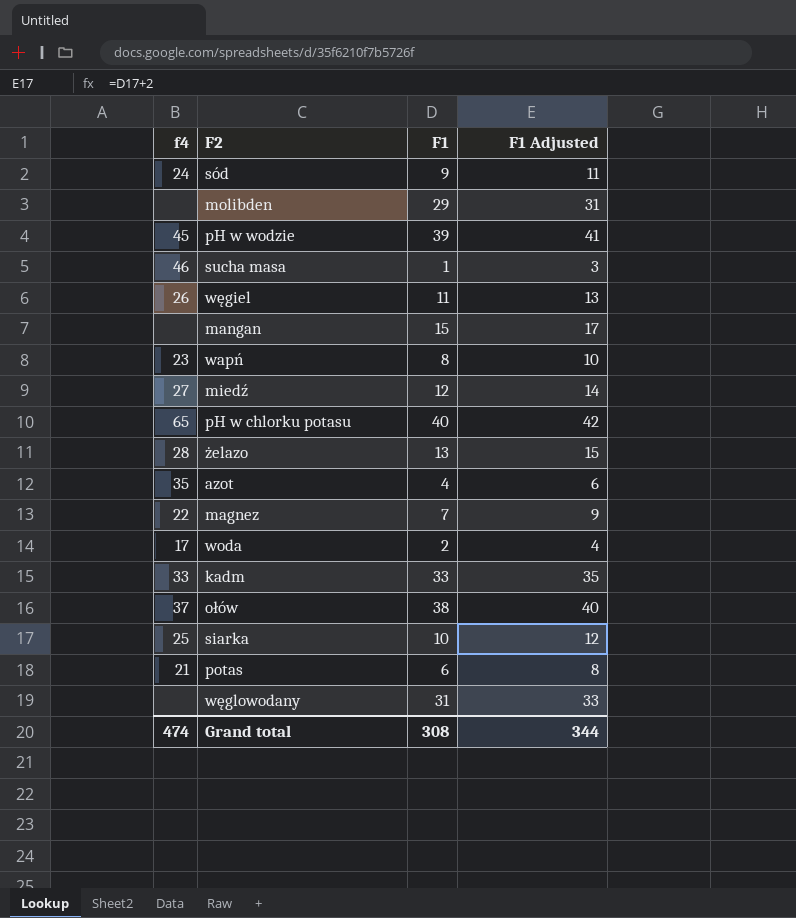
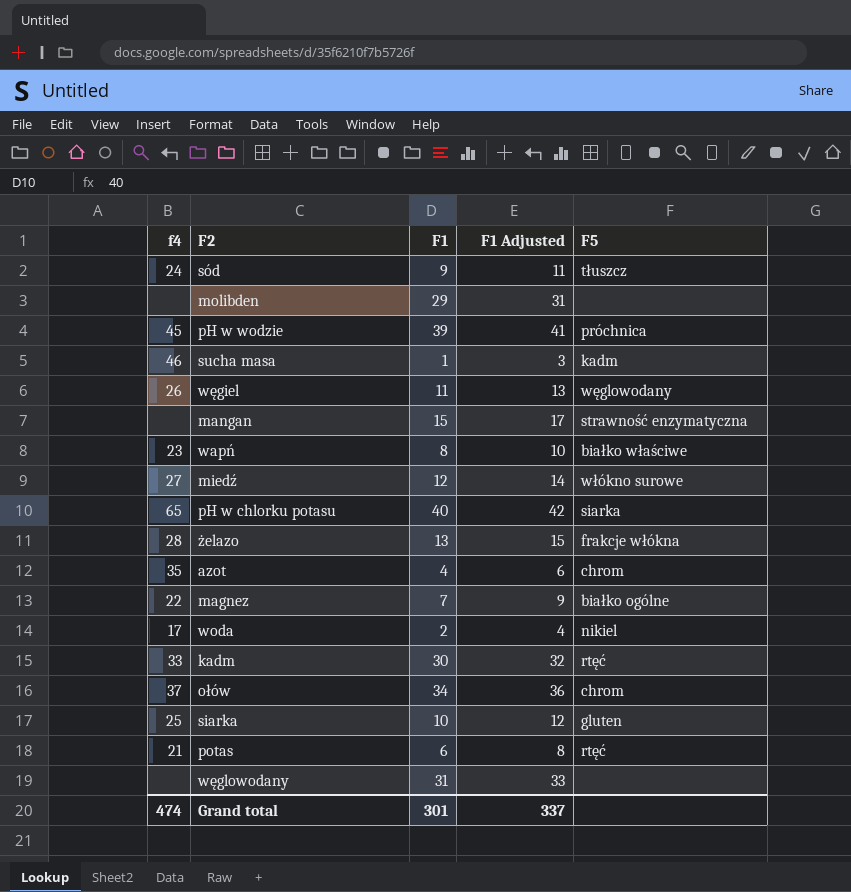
column F5 | position: none -> 5
kadm | F1: 33 -> 30
kadm | F1 Adjusted: 35 -> 32
ołów | F1: 38 -> 34
ołów | F1 Adjusted: 40 -> 36
Grand total | F1: 308 -> 301
Grand total | F1 Adjusted: 344 -> 337

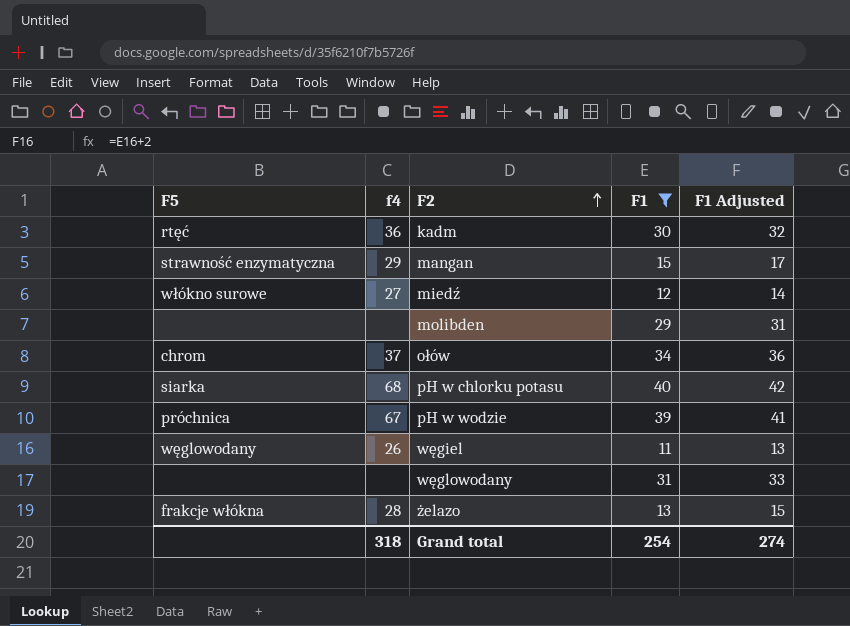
filter: none -> F1 >= 11
row order: none -> F2 ascending
column F5 | position: 5 -> 1
kadm | f4: 33 -> 36
mangan | f4: none -> 29
pH w chlorku potasu | f4: 65 -> 68
pH w wodzie | f4: 45 -> 67
Grand total | f4: 474 -> 318
Grand total | F1: 301 -> 254
Grand total | F1 Adjusted: 337 -> 274

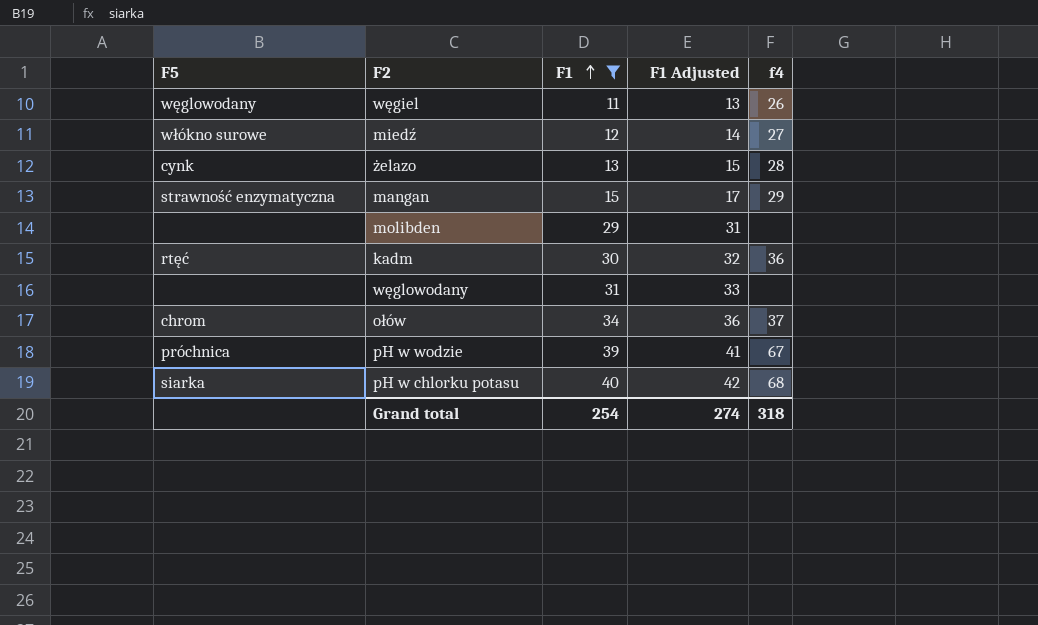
row order: F2 ascending -> F1 ascending
column f4 | position: 2 -> 5
żelazo | F5: frakcje włókna -> cynk

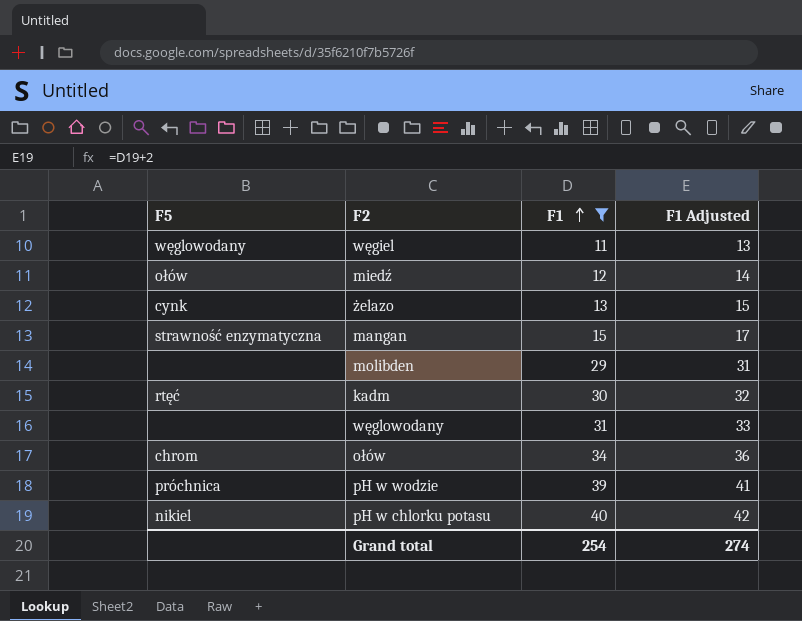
column f4 | position: 5 -> none
miedź | F5: włókno surowe -> ołów
pH w chlorku potasu | F5: siarka -> nikiel

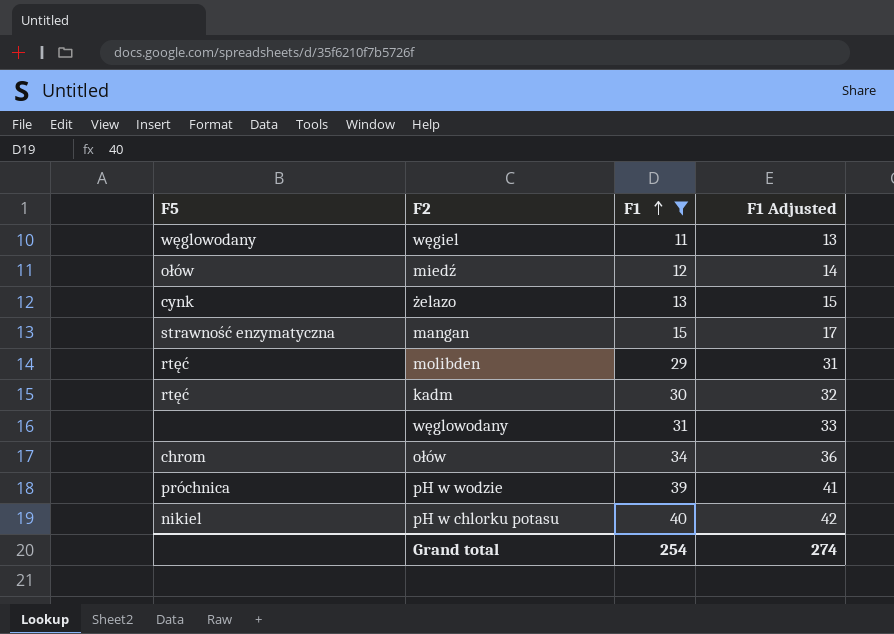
molibden | F5: none -> rtęć

